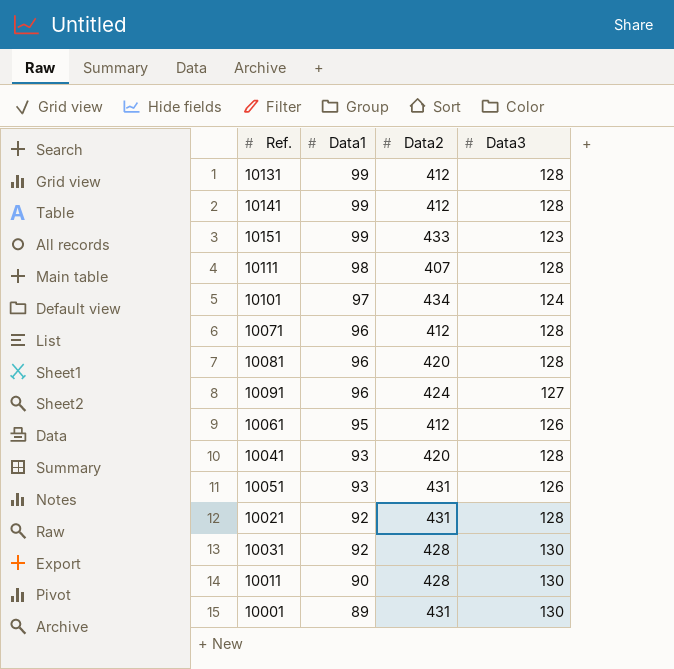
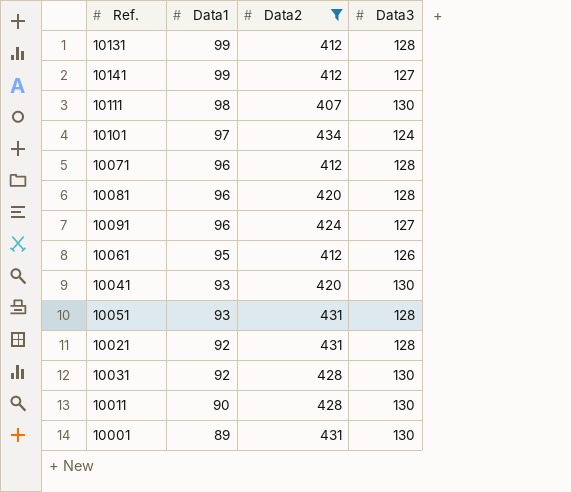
filter: none -> Data2 != 433
10141 | Data3: 128 -> 127
10111 | Data3: 128 -> 130
10041 | Data3: 128 -> 130
10051 | Data3: 126 -> 128

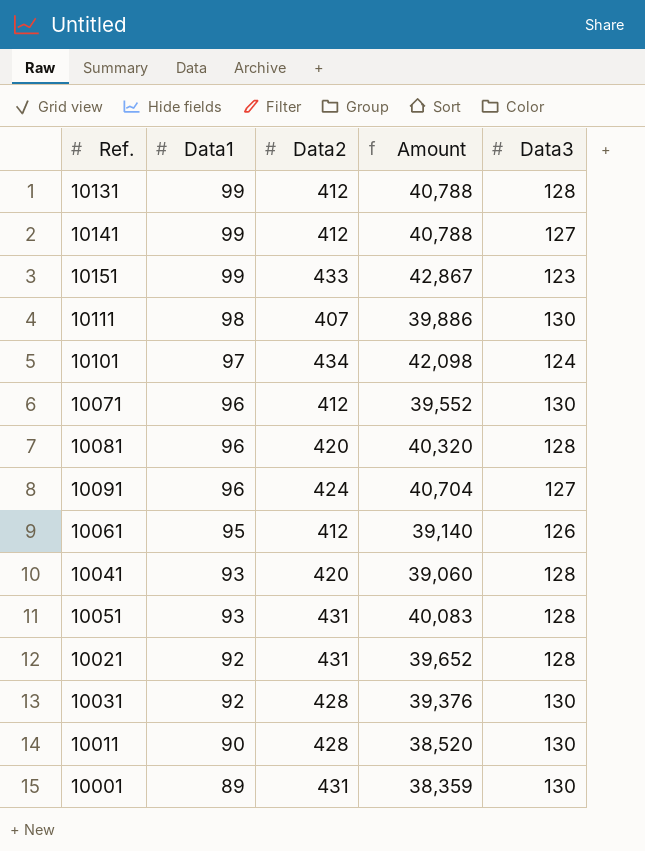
filter: Data2 != 433 -> none
column Amount | formula: none -> [Data1] * [Data2]
10071 | Data3: 128 -> 130
10041 | Data3: 130 -> 128

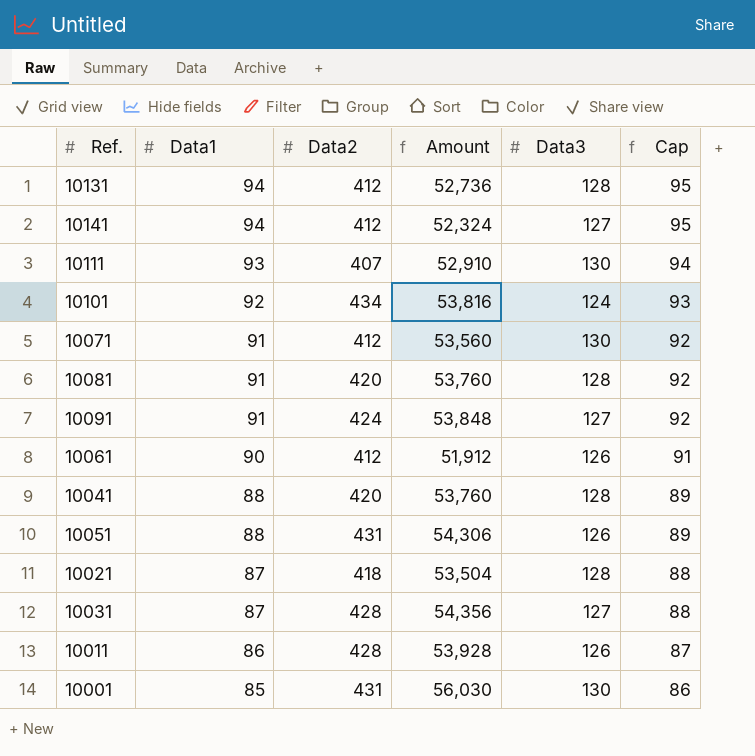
column Amount | formula: [Data1] * [Data2] -> [Data2] * [Data3]
column Cap | formula: none -> [Data1] + 1
row 10151: 99 | 433 | 42,867 | 123 -> none
10131 | Data1: 99 -> 94
10141 | Data1: 99 -> 94
10111 | Data1: 98 -> 93
10101 | Data1: 97 -> 92
10071 | Data1: 96 -> 91
10081 | Data1: 96 -> 91
10091 | Data1: 96 -> 91
10061 | Data1: 95 -> 90
10041 | Data1: 93 -> 88
10051 | Data1: 93 -> 88
10051 | Data3: 128 -> 126
10021 | Data1: 92 -> 87
10021 | Data2: 431 -> 418
10031 | Data1: 92 -> 87
10031 | Data3: 130 -> 127
10011 | Data1: 90 -> 86
10011 | Data3: 130 -> 126
10001 | Data1: 89 -> 85

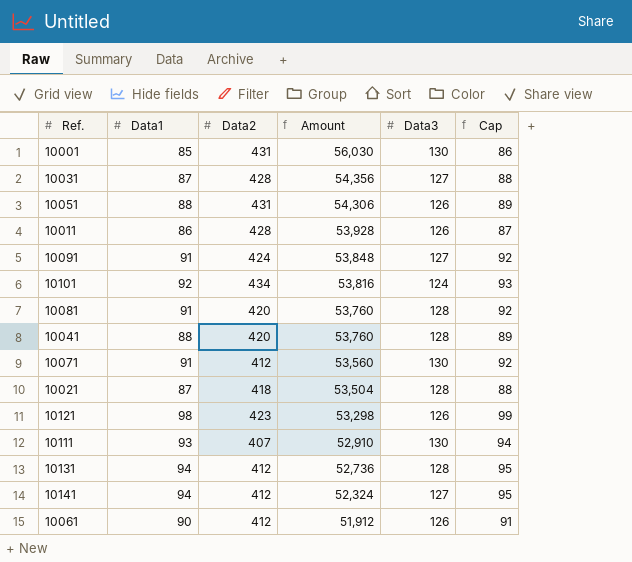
row order: Data1 descending -> Amount descending
row 10121: none -> 98 | 423 | 53,298 | 126 | 99

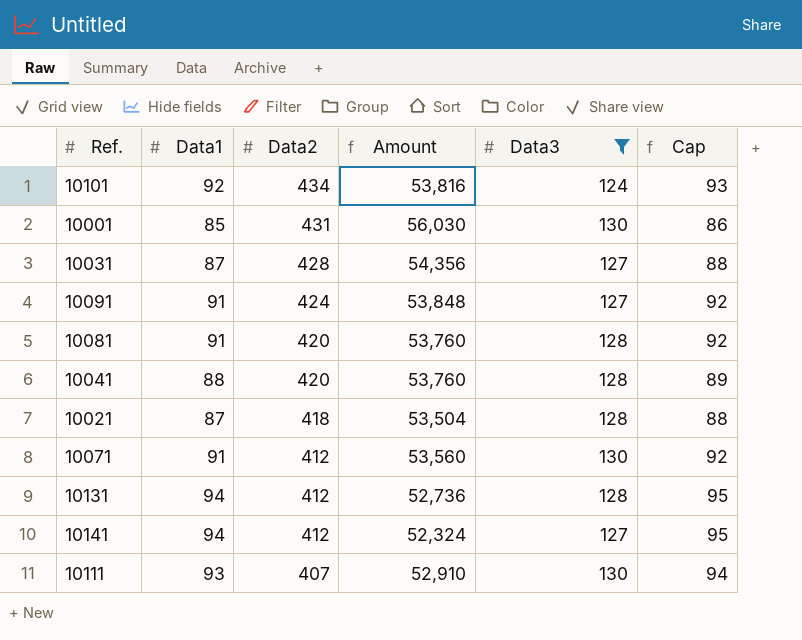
filter: none -> Data3 != 126
row order: Amount descending -> Data2 descending

